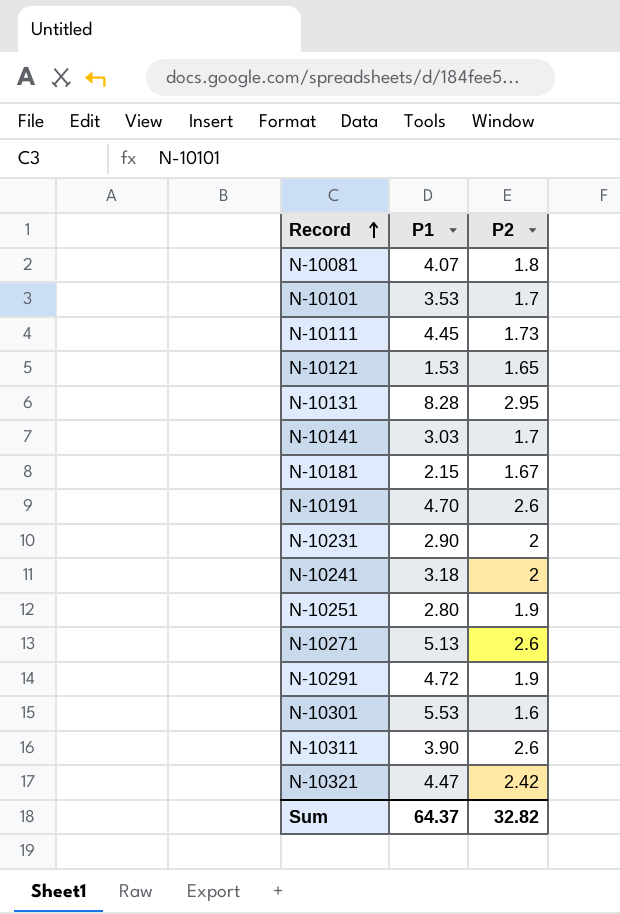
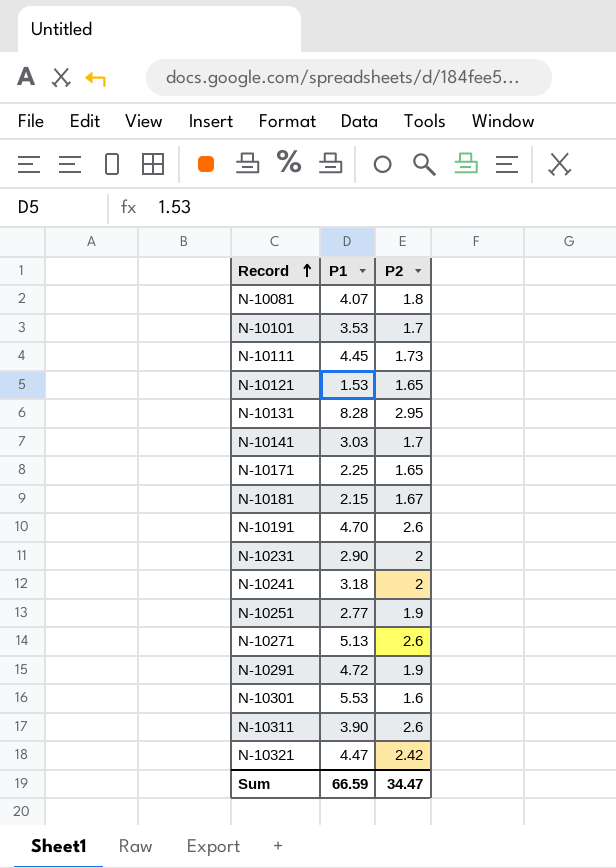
row N-10171: none -> 2.25 | 1.65
N-10251 | P1: 2.80 -> 2.77
Sum | P1: 64.37 -> 66.59
Sum | P2: 32.82 -> 34.47

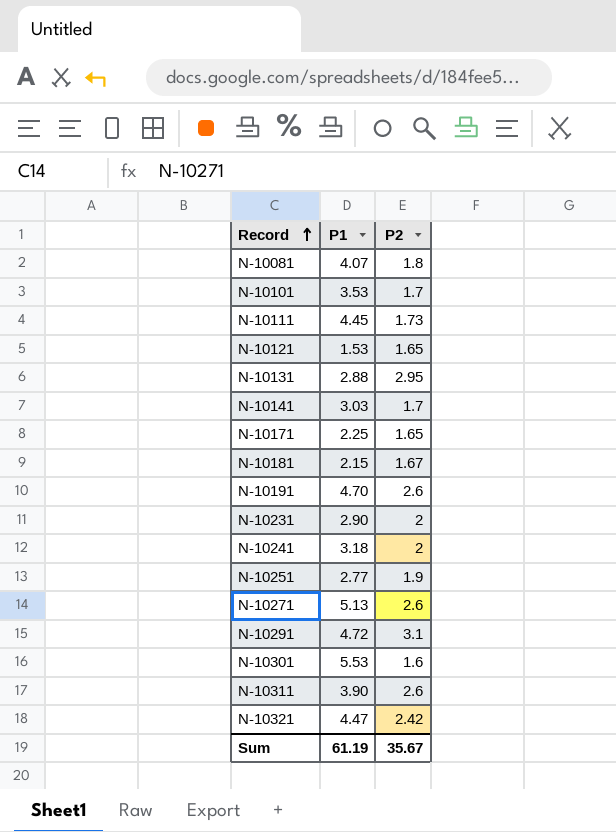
N-10131 | P1: 8.28 -> 2.88
N-10291 | P2: 1.9 -> 3.1
Sum | P1: 66.59 -> 61.19
Sum | P2: 34.47 -> 35.67

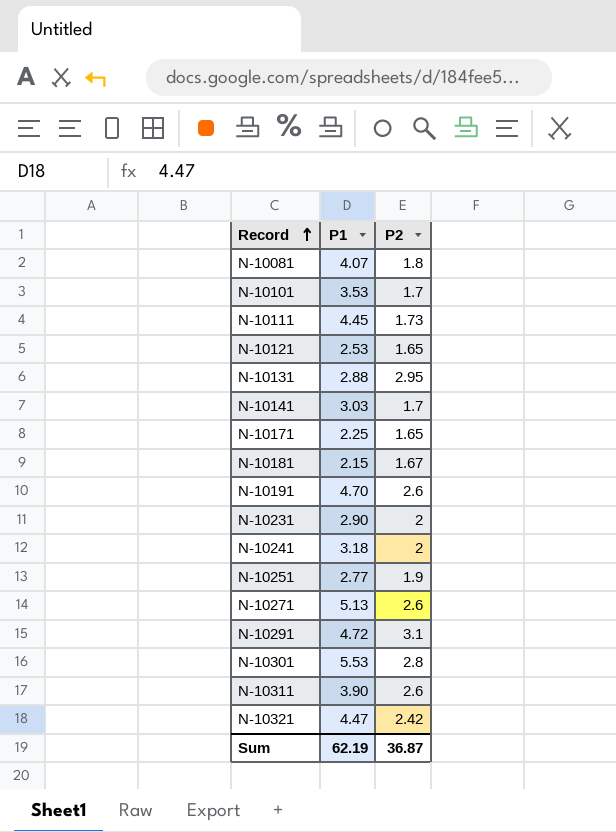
N-10121 | P1: 1.53 -> 2.53
N-10301 | P2: 1.6 -> 2.8
Sum | P1: 61.19 -> 62.19
Sum | P2: 35.67 -> 36.87

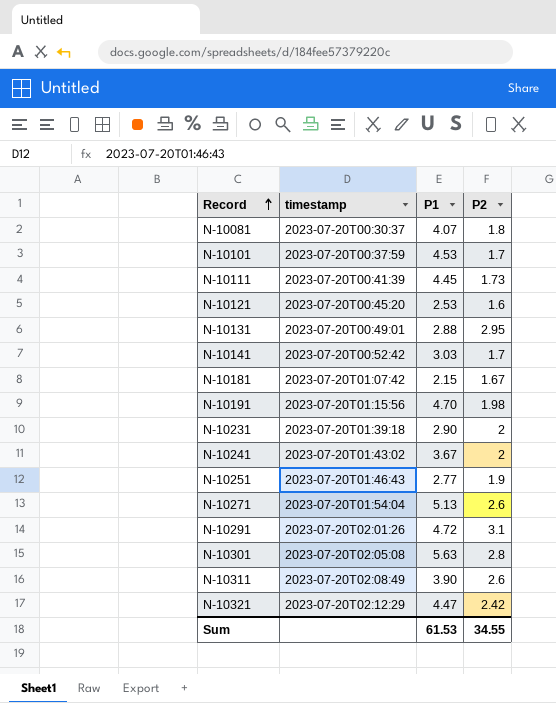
column timestamp | position: none -> 2
row N-10171: 2.25 | 1.65 -> none
N-10101 | P1: 3.53 -> 4.53
N-10121 | P2: 1.65 -> 1.6
N-10191 | P2: 2.6 -> 1.98
N-10241 | P1: 3.18 -> 3.67
N-10301 | P1: 5.53 -> 5.63
Sum | P1: 62.19 -> 61.53
Sum | P2: 36.87 -> 34.55

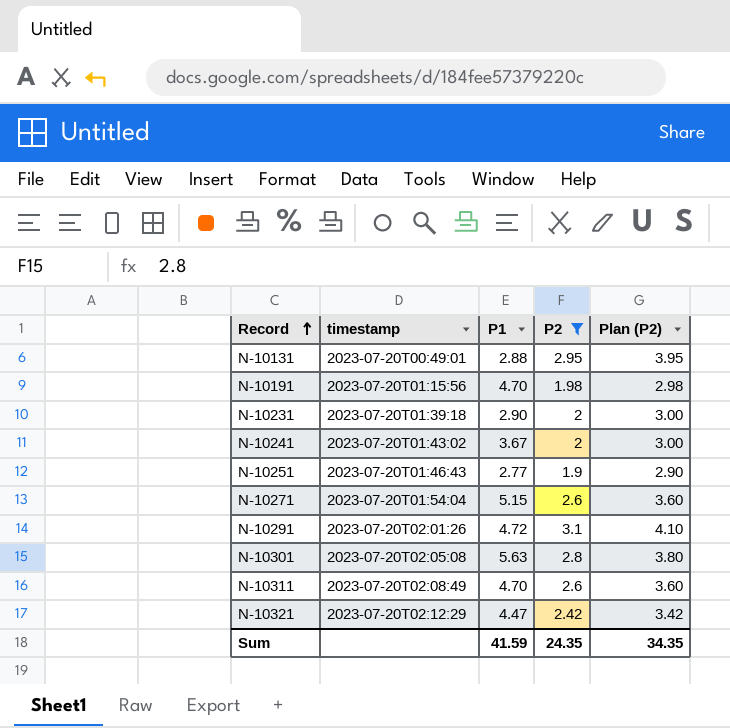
filter: none -> P2 >= 1.9
column Plan (P2) | formula: none -> [P2] + 1
N-10271 | P1: 5.13 -> 5.15
N-10311 | P1: 3.90 -> 4.70
Sum | P1: 61.53 -> 41.59
Sum | P2: 34.55 -> 24.35

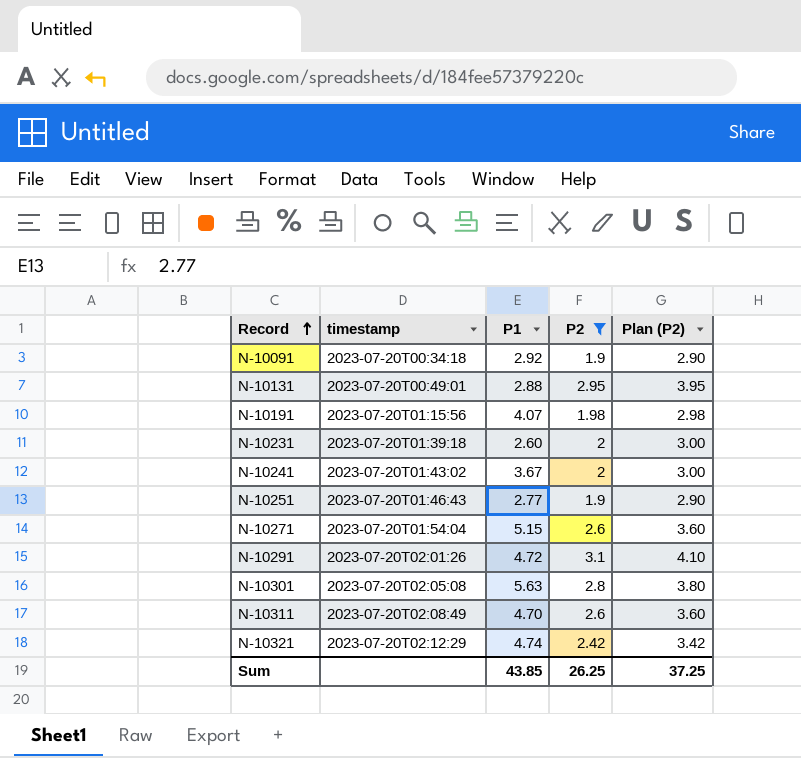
row N-10091: none -> 2023-07-20T00:34:18 | 2.92 | 1.9 | 2.90
N-10191 | P1: 4.70 -> 4.07
N-10231 | P1: 2.90 -> 2.60
N-10321 | P1: 4.47 -> 4.74
Sum | P1: 41.59 -> 43.85
Sum | P2: 24.35 -> 26.25
Sum | Plan (P2): 34.35 -> 37.25

